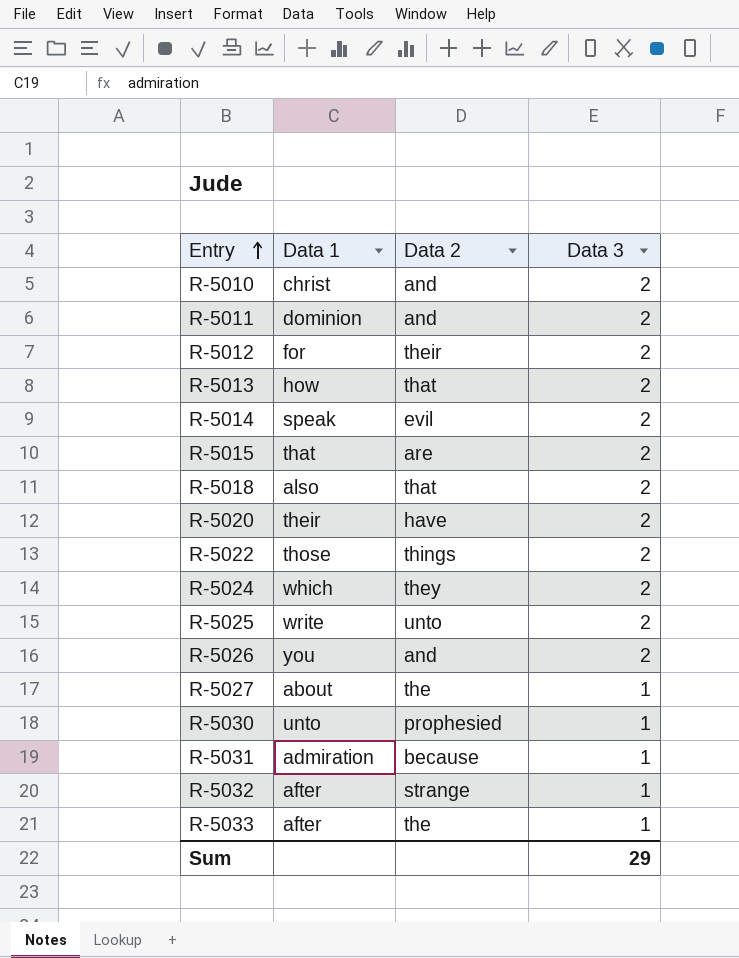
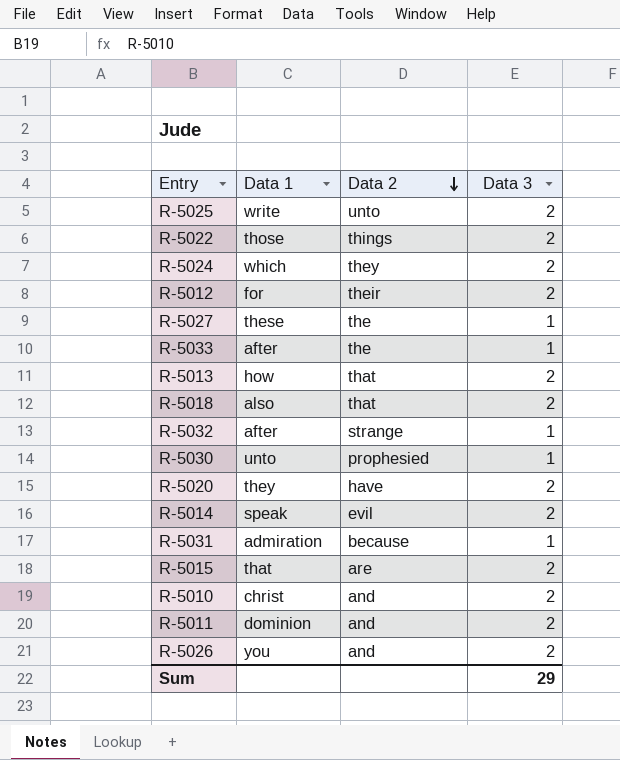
row order: Entry ascending -> Data 2 descending
R-5027 | Data 1: about -> these
R-5020 | Data 1: their -> they

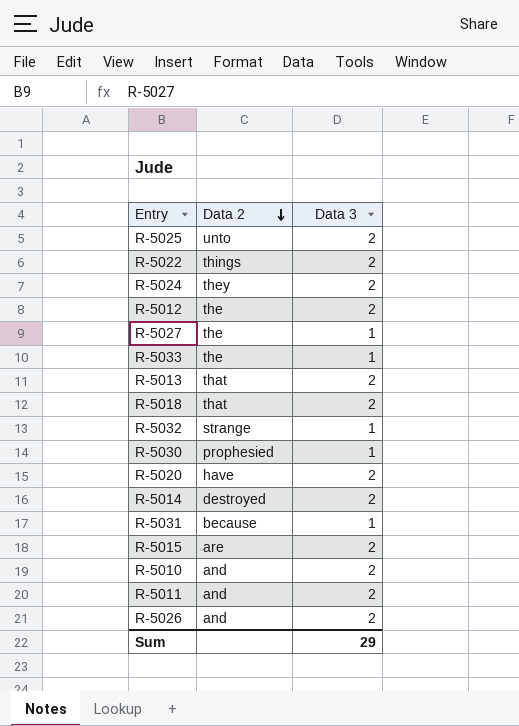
column Data 1 | position: 2 -> none
R-5012 | Data 2: their -> the
R-5014 | Data 2: evil -> destroyed

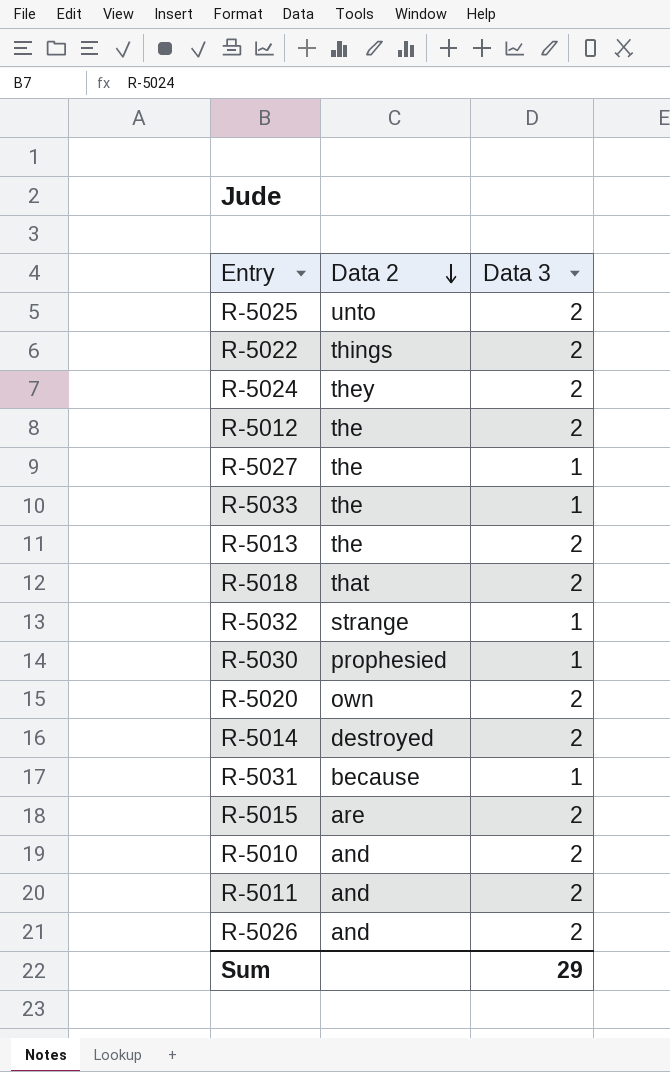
R-5013 | Data 2: that -> the
R-5020 | Data 2: have -> own

